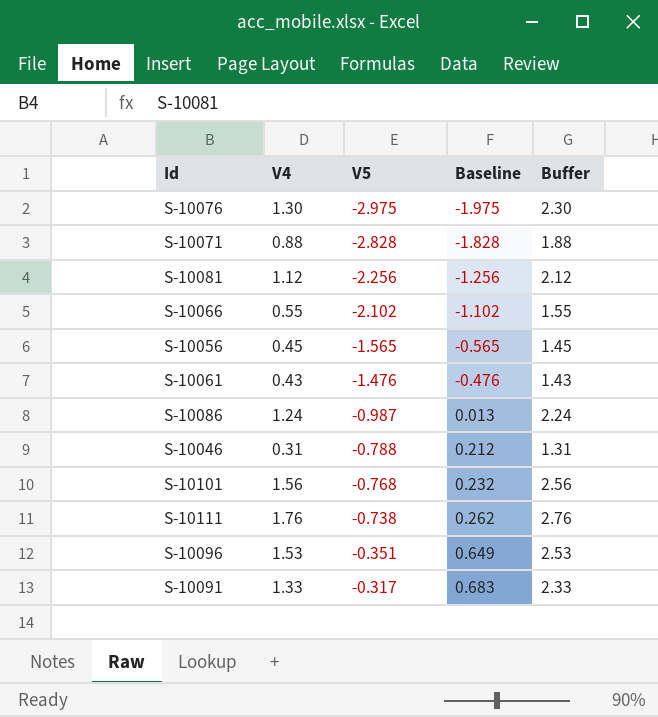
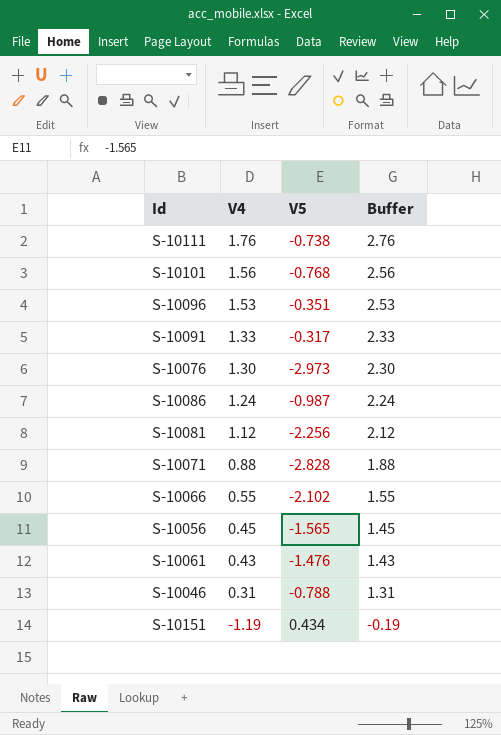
row order: V5 ascending -> V4 descending
column Baseline | formula: [V5] + 1 -> none
S-10076 | V5: -2.975 -> -2.973
row S-10151: none -> -1.19 | 0.434 | -0.19

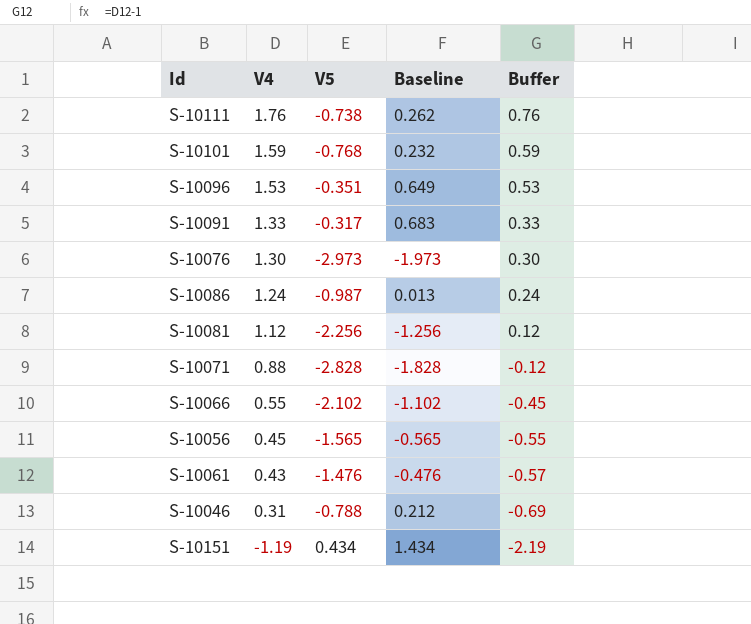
column Baseline | formula: none -> [V5] + 1
column Buffer | formula: [V4] + 1 -> [V4] - 1
S-10101 | V4: 1.56 -> 1.59

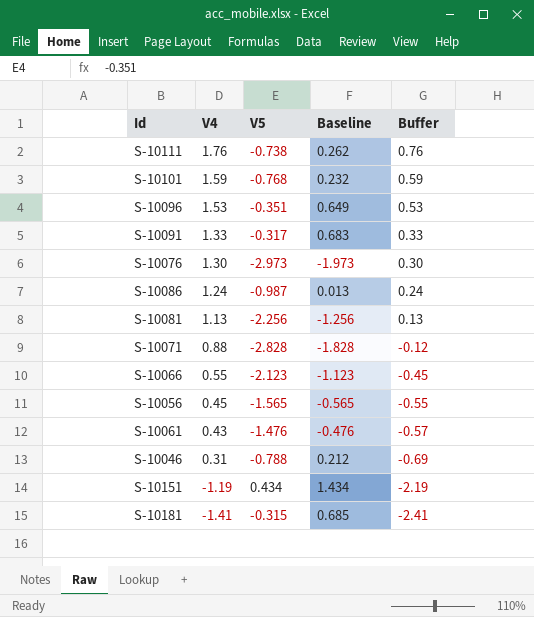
S-10081 | V4: 1.12 -> 1.13
S-10081 | Buffer: 0.12 -> 0.13
S-10066 | V5: -2.102 -> -2.123
S-10066 | Baseline: -1.102 -> -1.123
row S-10181: none -> -1.41 | -0.315 | 0.685 | -2.41

